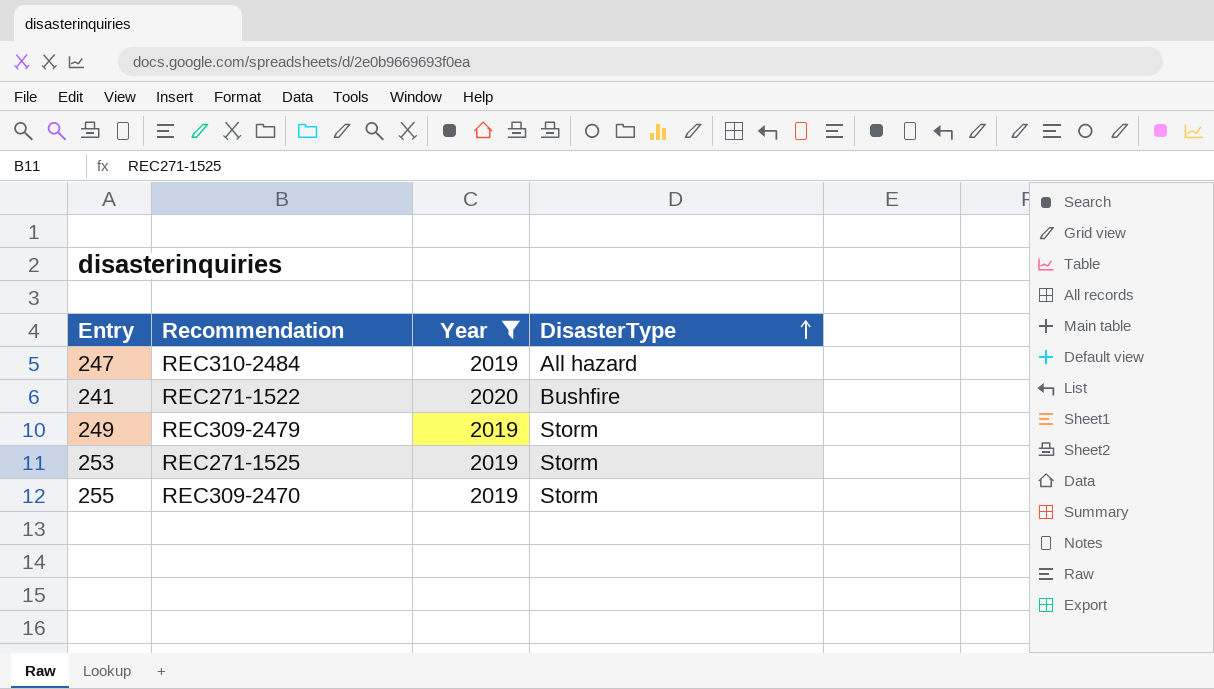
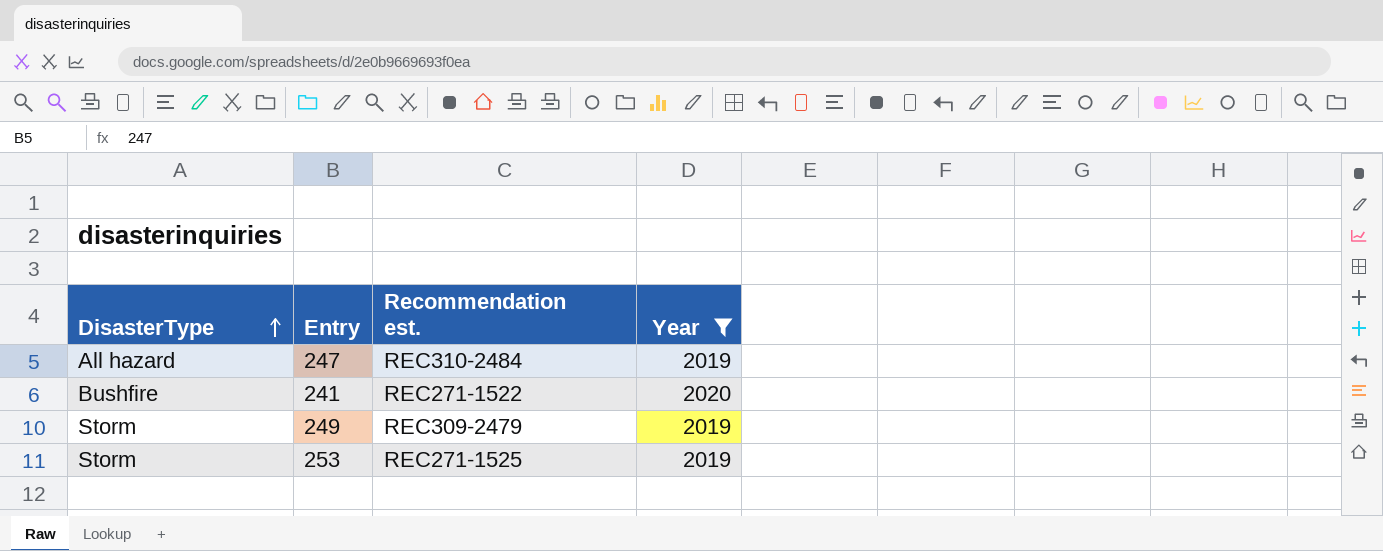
column DisasterType | position: 4 -> 1
column name: Recommendation -> Recommendation est.
row 255: REC309-2470 | 2019 | Storm -> none

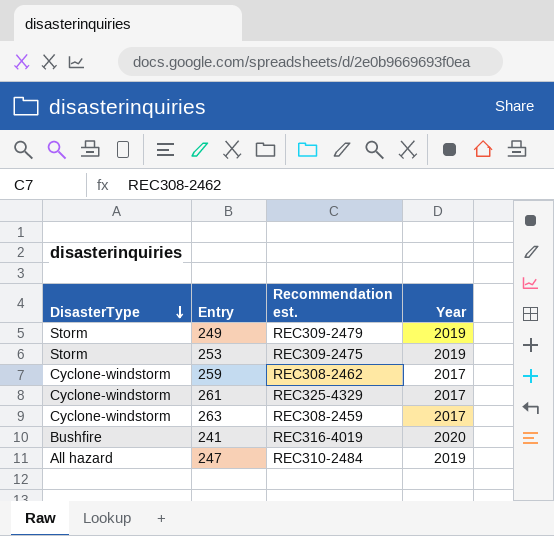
filter: Year != 2017 -> none
row order: DisasterType ascending -> DisasterType descending
253 | Recommendation est.: REC271-1525 -> REC309-2475
241 | Recommendation est.: REC271-1522 -> REC316-4019

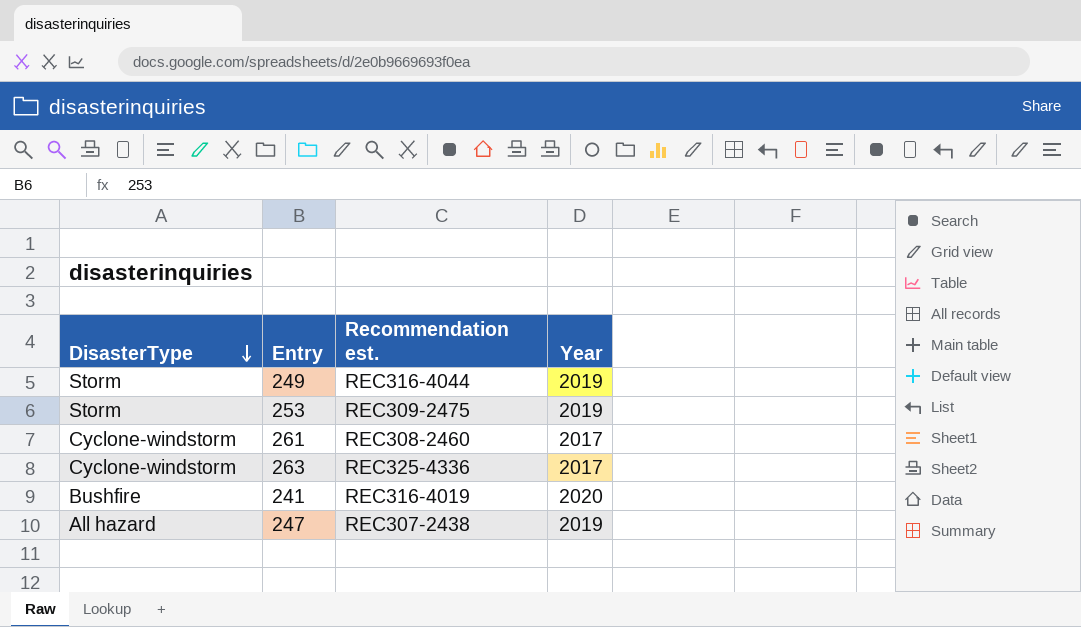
row 259: Cyclone-windstorm | REC308-2462 | 2017 -> none
249 | Recommendation est.: REC309-2479 -> REC316-4044
261 | Recommendation est.: REC325-4329 -> REC308-2460
263 | Recommendation est.: REC308-2459 -> REC325-4336
247 | Recommendation est.: REC310-2484 -> REC307-2438

